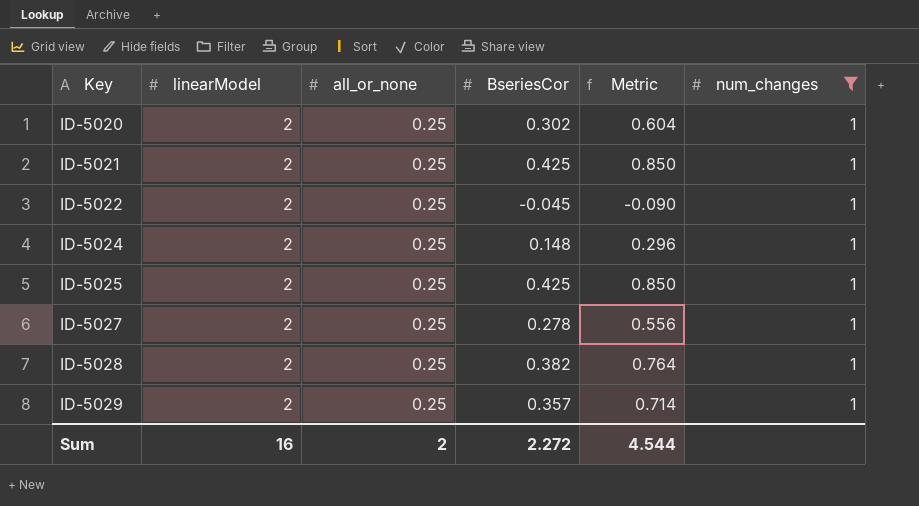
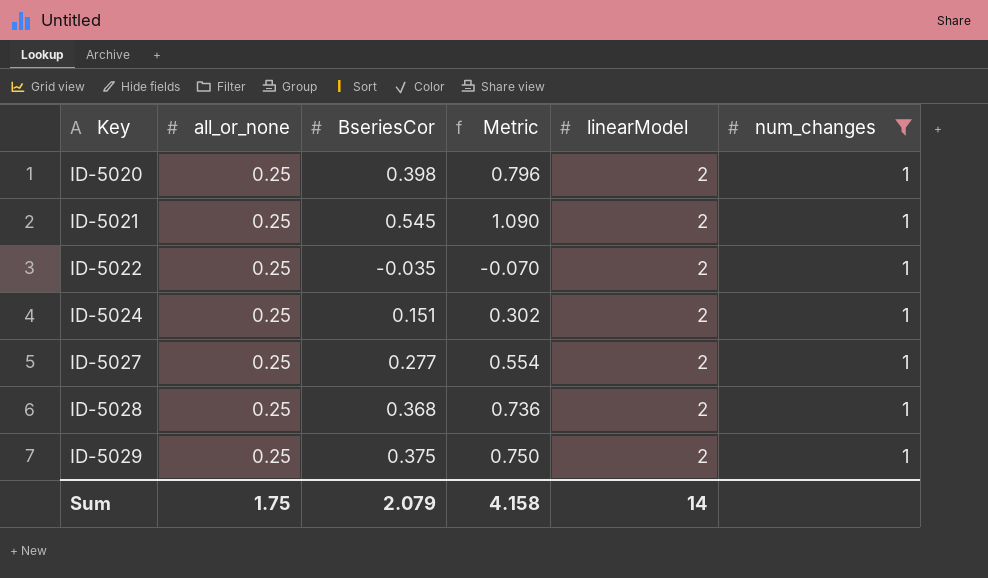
column linearModel | position: 2 -> 5
row ID-5025: 2 | 0.25 | 0.425 | 0.850 | 1 -> none
ID-5020 | BseriesCor: 0.302 -> 0.398
ID-5020 | Metric: 0.604 -> 0.796
ID-5021 | BseriesCor: 0.425 -> 0.545
ID-5021 | Metric: 0.850 -> 1.090
ID-5022 | BseriesCor: -0.045 -> -0.035
ID-5022 | Metric: -0.090 -> -0.070
ID-5024 | BseriesCor: 0.148 -> 0.151
ID-5024 | Metric: 0.296 -> 0.302
ID-5027 | BseriesCor: 0.278 -> 0.277
ID-5027 | Metric: 0.556 -> 0.554
ID-5028 | BseriesCor: 0.382 -> 0.368
ID-5028 | Metric: 0.764 -> 0.736
ID-5029 | BseriesCor: 0.357 -> 0.375
ID-5029 | Metric: 0.714 -> 0.750
Sum | all_or_none: 2 -> 1.75
Sum | BseriesCor: 2.272 -> 2.079
Sum | Metric: 4.544 -> 4.158
Sum | linearModel: 16 -> 14

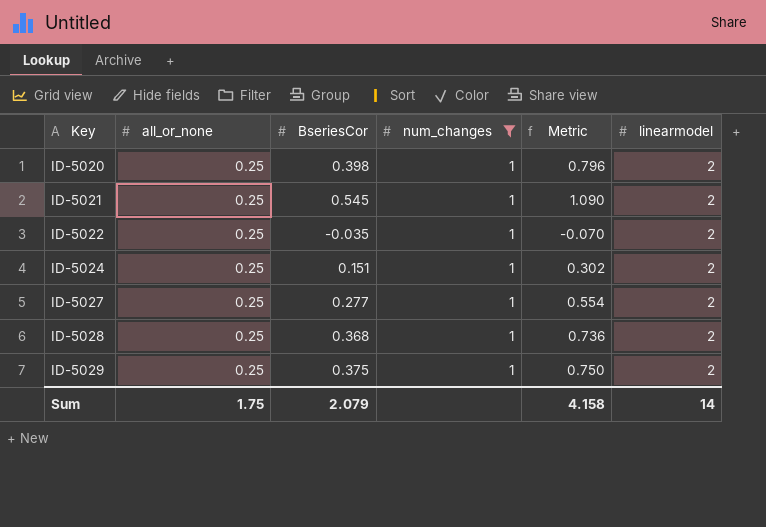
column num_changes | position: 6 -> 4
column name: linearModel -> linearmodel

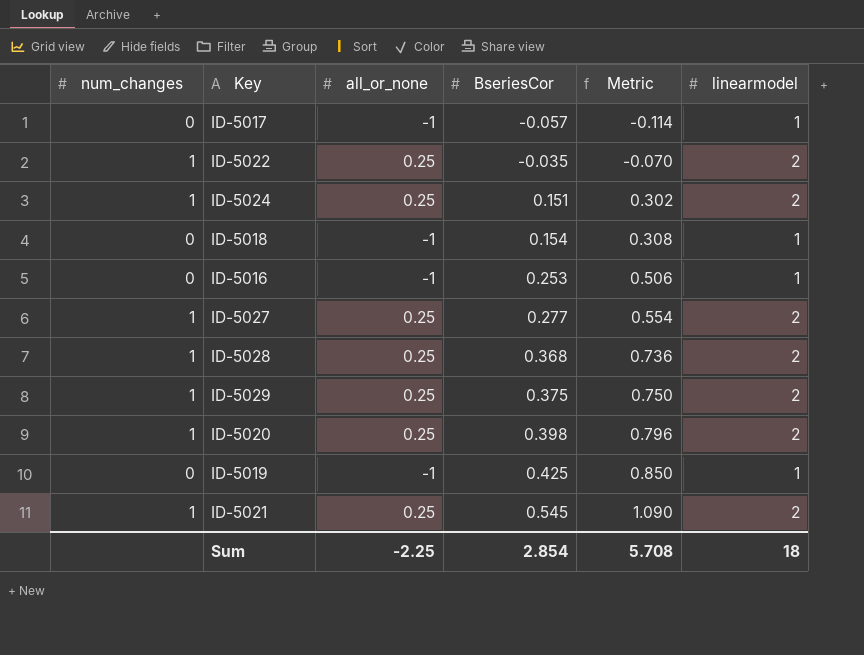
filter: num_changes = 1 -> none
row order: Key ascending -> BseriesCor ascending
column num_changes | position: 4 -> 1
Sum | all_or_none: 1.75 -> -2.25
Sum | BseriesCor: 2.079 -> 2.854
Sum | Metric: 4.158 -> 5.708
Sum | linearmodel: 14 -> 18

